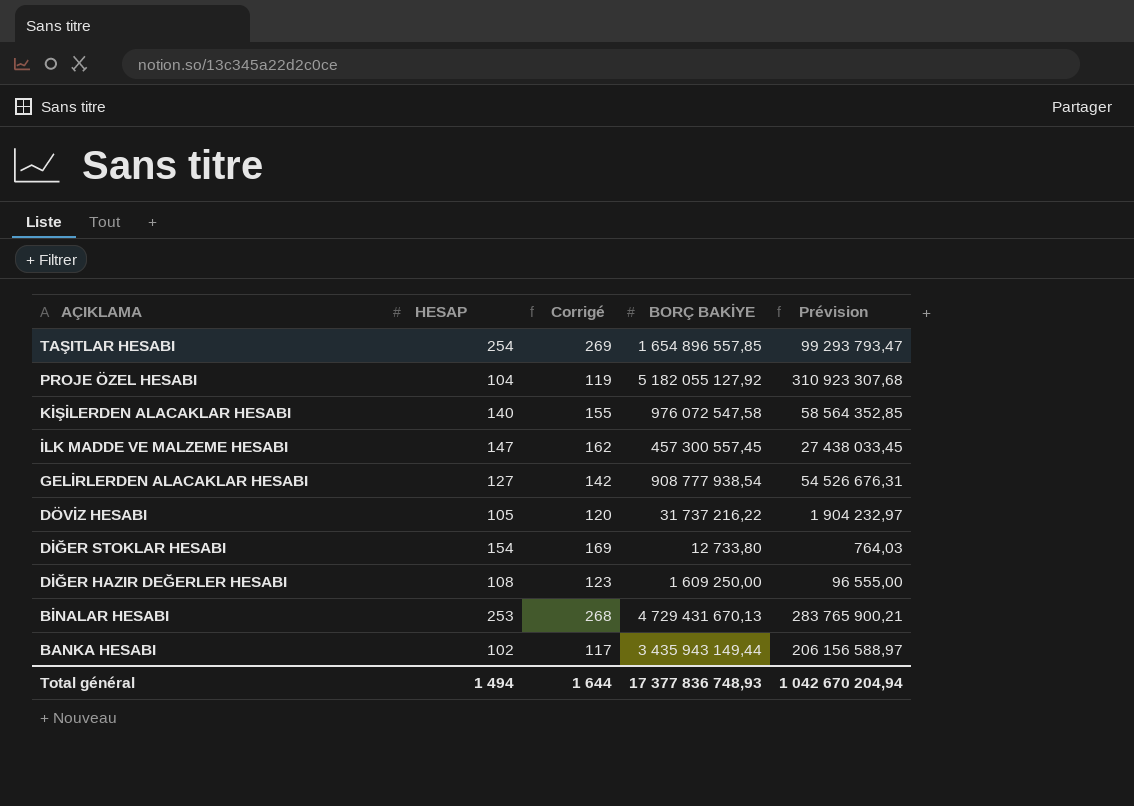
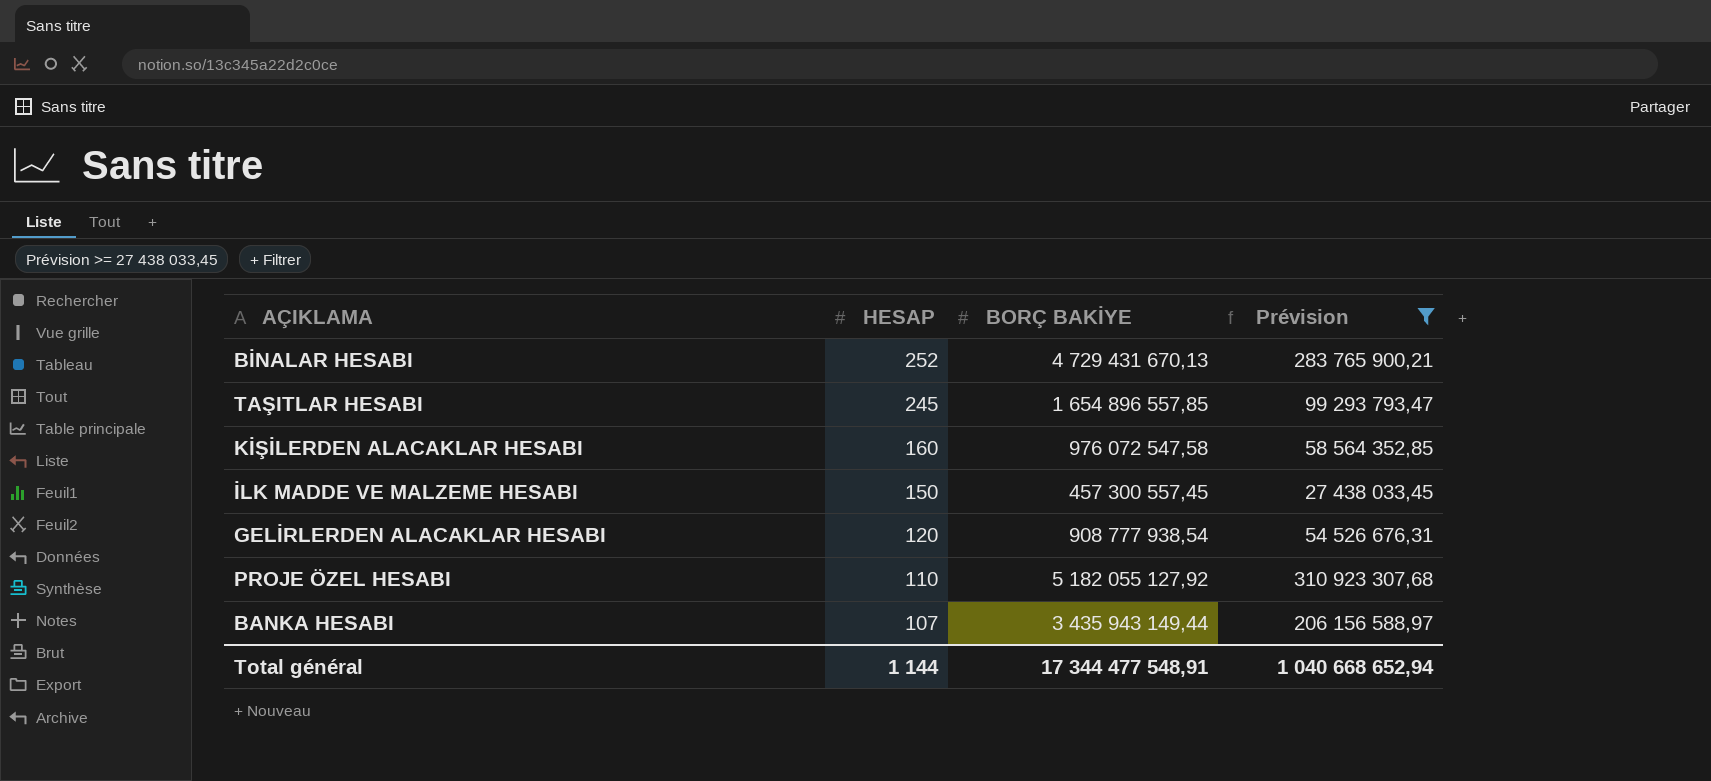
filter: none -> Prévision >= 27 438 033,45
row order: AÇIKLAMA descending -> HESAP descending
column Corrigé | formula: [HESAP] + 15 -> none
BİNALAR HESABI | HESAP: 253 -> 252
TAŞITLAR HESABI | HESAP: 254 -> 245
KİŞİLERDEN ALACAKLAR HESABI | HESAP: 140 -> 160
İLK MADDE VE MALZEME HESABI | HESAP: 147 -> 150
GELİRLERDEN ALACAKLAR HESABI | HESAP: 127 -> 120
PROJE ÖZEL HESABI | HESAP: 104 -> 110
BANKA HESABI | HESAP: 102 -> 107
Total général | HESAP: 1 494 -> 1 144
Total général | BORÇ BAKİYE: 17 377 836 748,93 -> 17 344 477 548,91
Total général | Prévision: 1 042 670 204,94 -> 1 040 668 652,94

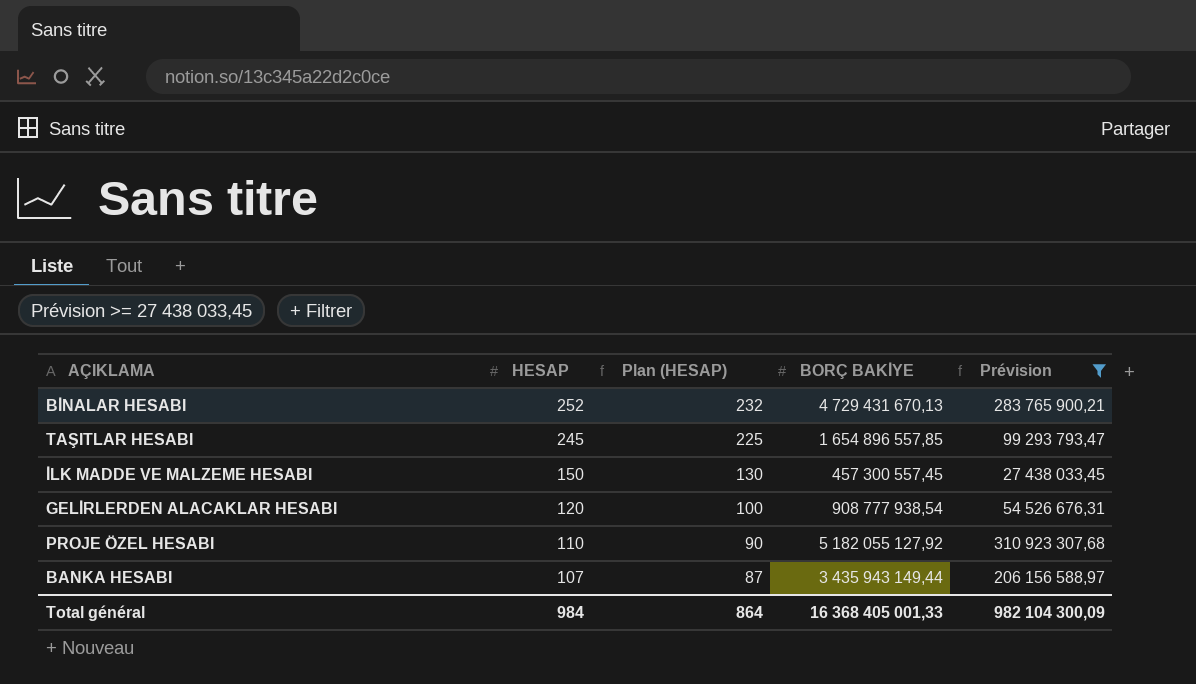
column Plan (HESAP) | formula: none -> [HESAP] - 20
row KİŞİLERDEN ALACAKLAR HESABI: 160 | 976 072 547,58 | 58 564 352,85 -> none
Total général | HESAP: 1 144 -> 984
Total général | BORÇ BAKİYE: 17 344 477 548,91 -> 16 368 405 001,33
Total général | Prévision: 1 040 668 652,94 -> 982 104 300,09

